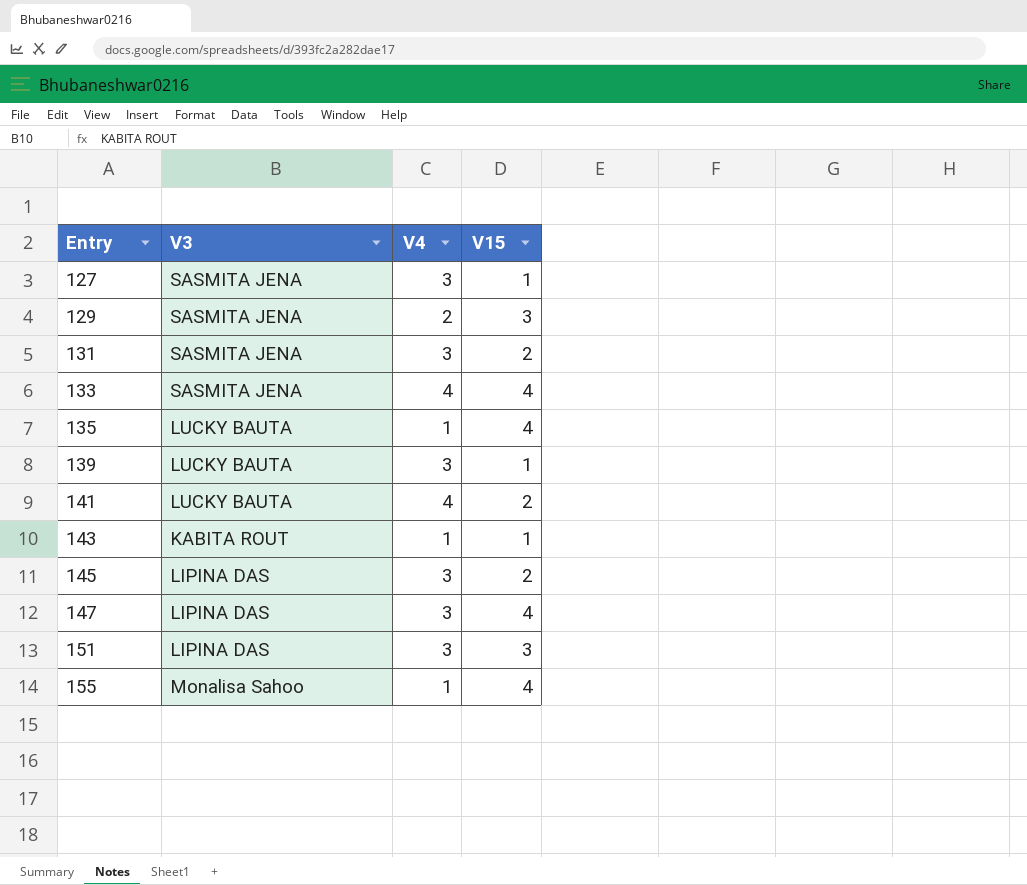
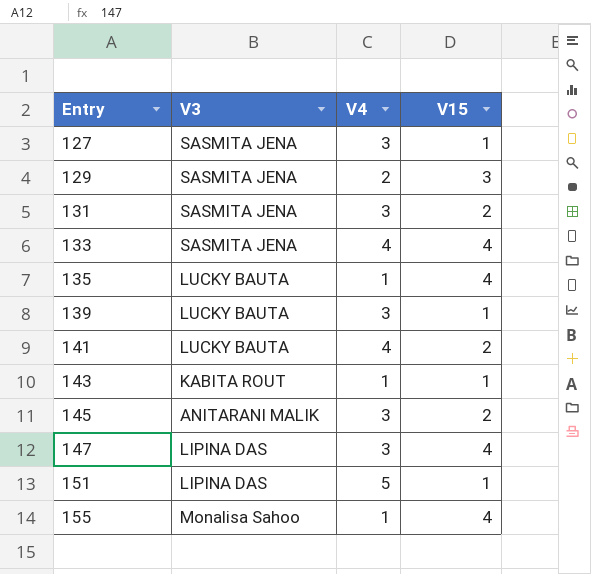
145 | V3: LIPINA DAS -> ANITARANI MALIK
151 | V4: 3 -> 5
151 | V15: 3 -> 1

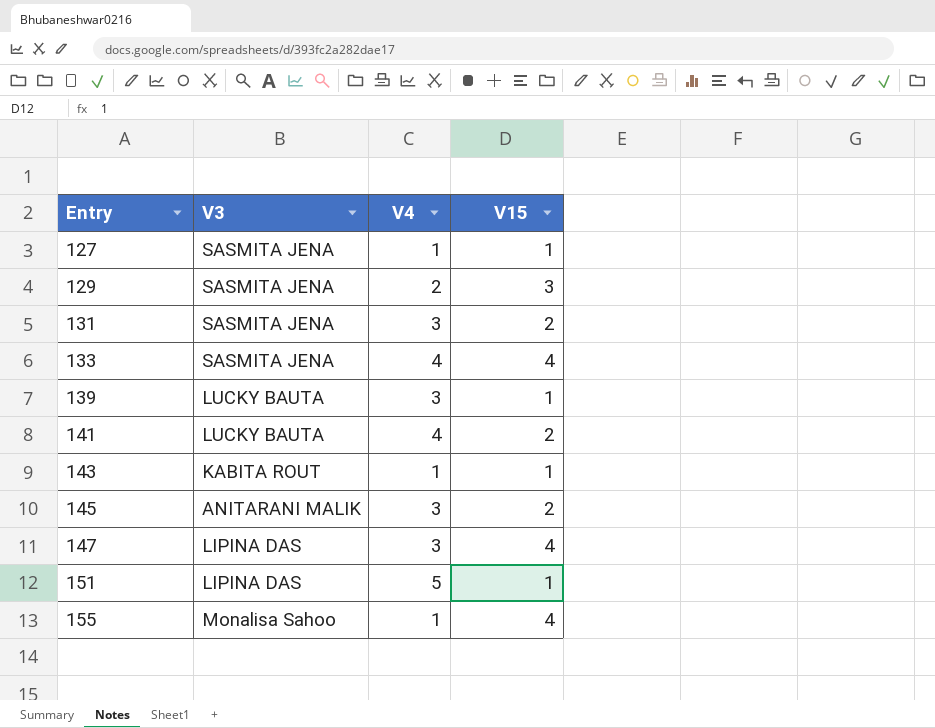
row 135: LUCKY BAUTA | 1 | 4 -> none
127 | V4: 3 -> 1

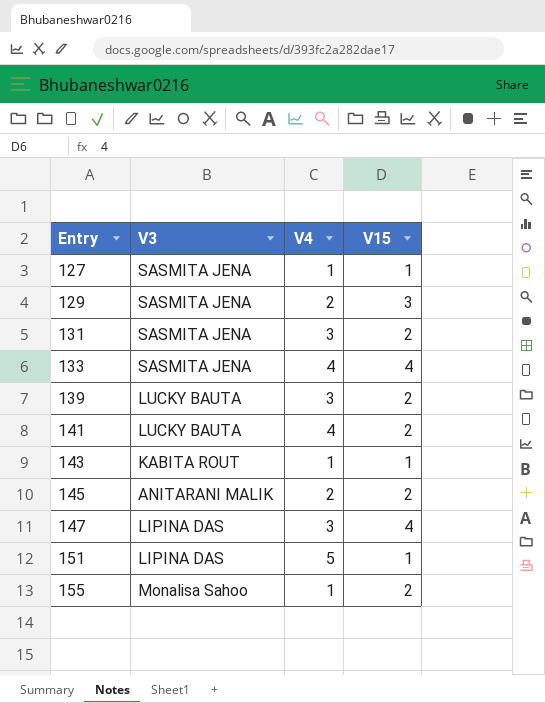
139 | V15: 1 -> 2
145 | V4: 3 -> 2
155 | V15: 4 -> 2

